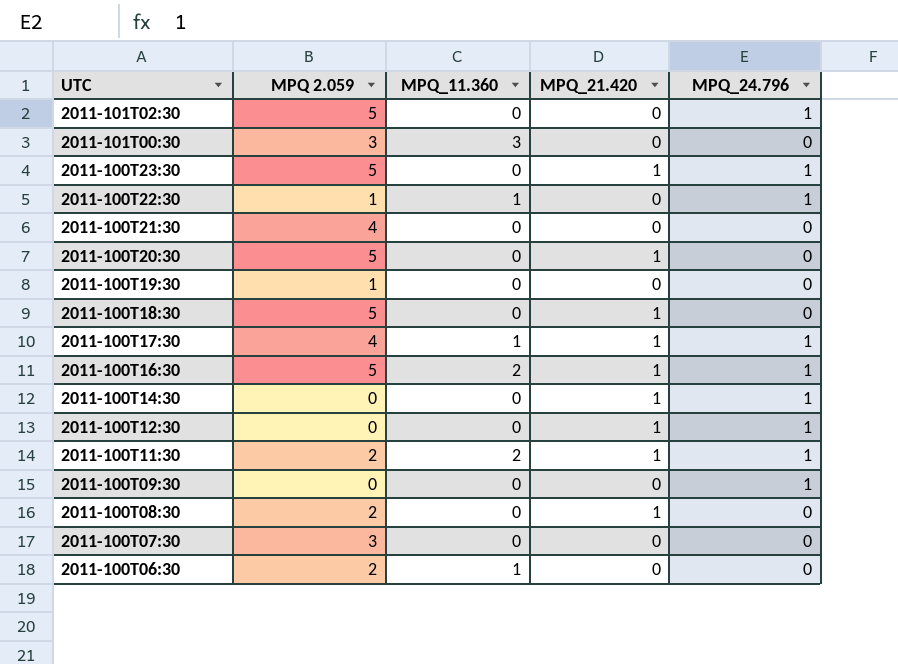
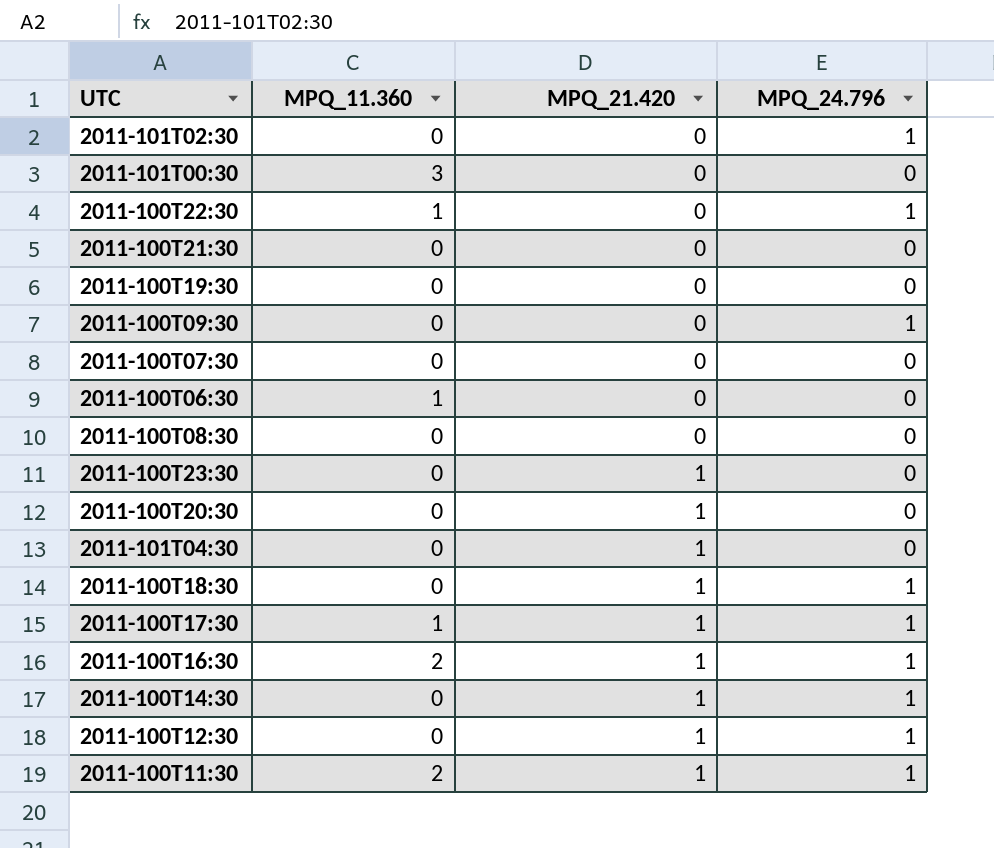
row order: UTC descending -> MPQ_21.420 ascending
column MPQ 2.059 | position: 2 -> none
2011-100T08:30 | MPQ_21.420: 1 -> 0
2011-100T23:30 | MPQ_24.796: 1 -> 0
row 2011-101T04:30: none -> 0 | 1 | 0
2011-100T18:30 | MPQ_24.796: 0 -> 1

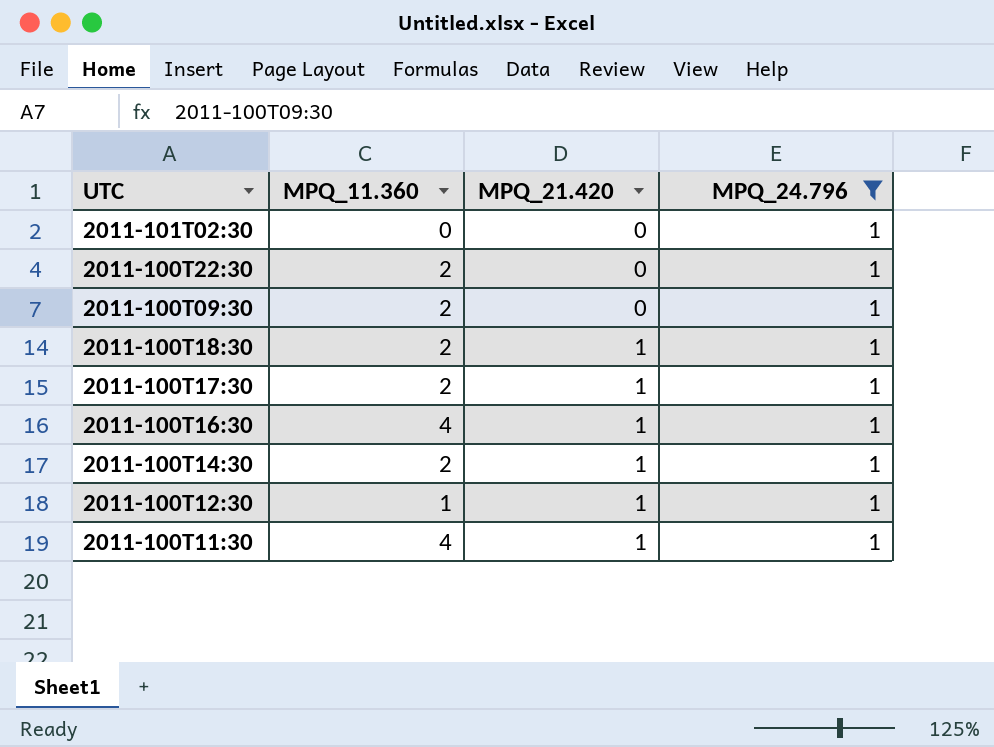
filter: none -> MPQ_24.796 = 1
2011-100T22:30 | MPQ_11.360: 1 -> 2
2011-100T09:30 | MPQ_11.360: 0 -> 2
2011-100T18:30 | MPQ_11.360: 0 -> 2
2011-100T17:30 | MPQ_11.360: 1 -> 2
2011-100T16:30 | MPQ_11.360: 2 -> 4
2011-100T14:30 | MPQ_11.360: 0 -> 2
2011-100T12:30 | MPQ_11.360: 0 -> 1
2011-100T11:30 | MPQ_11.360: 2 -> 4

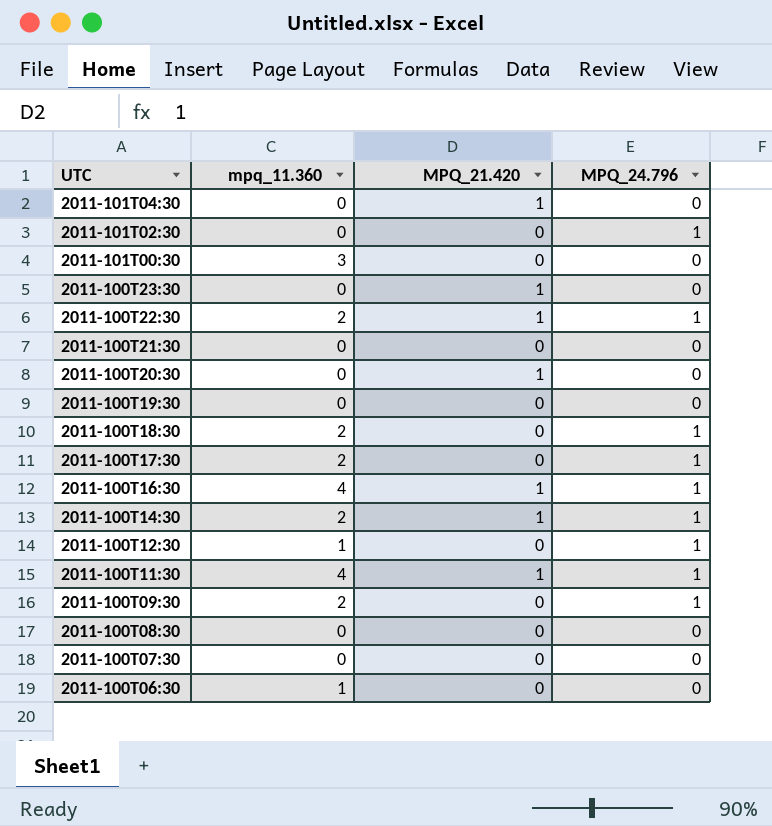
filter: MPQ_24.796 = 1 -> none
row order: MPQ_21.420 ascending -> UTC descending
column name: MPQ_11.360 -> mpq_11.360
2011-100T22:30 | MPQ_21.420: 0 -> 1
2011-100T18:30 | MPQ_21.420: 1 -> 0
2011-100T17:30 | MPQ_21.420: 1 -> 0
2011-100T12:30 | MPQ_21.420: 1 -> 0

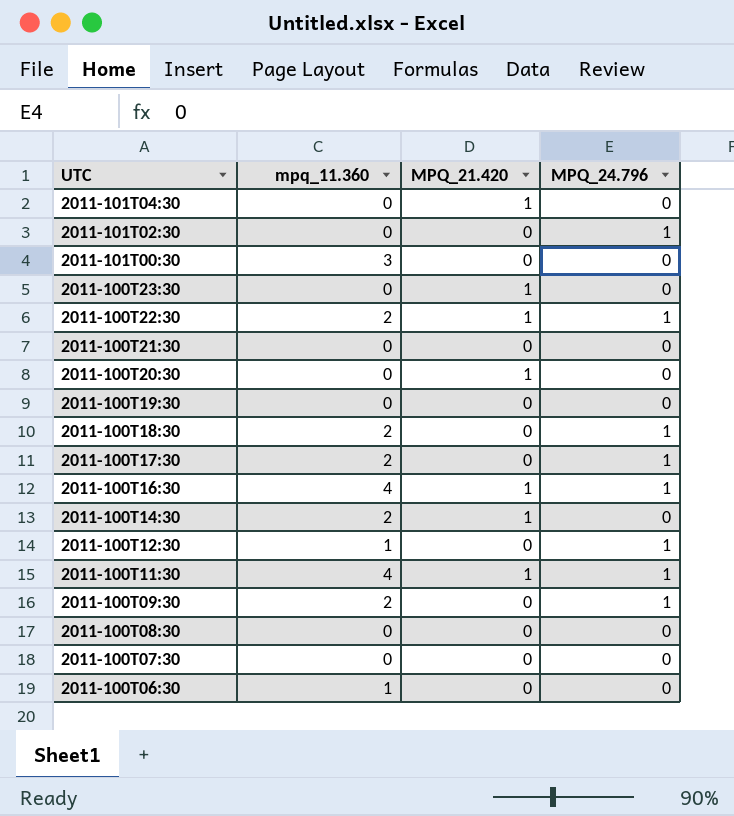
2011-100T14:30 | MPQ_24.796: 1 -> 0

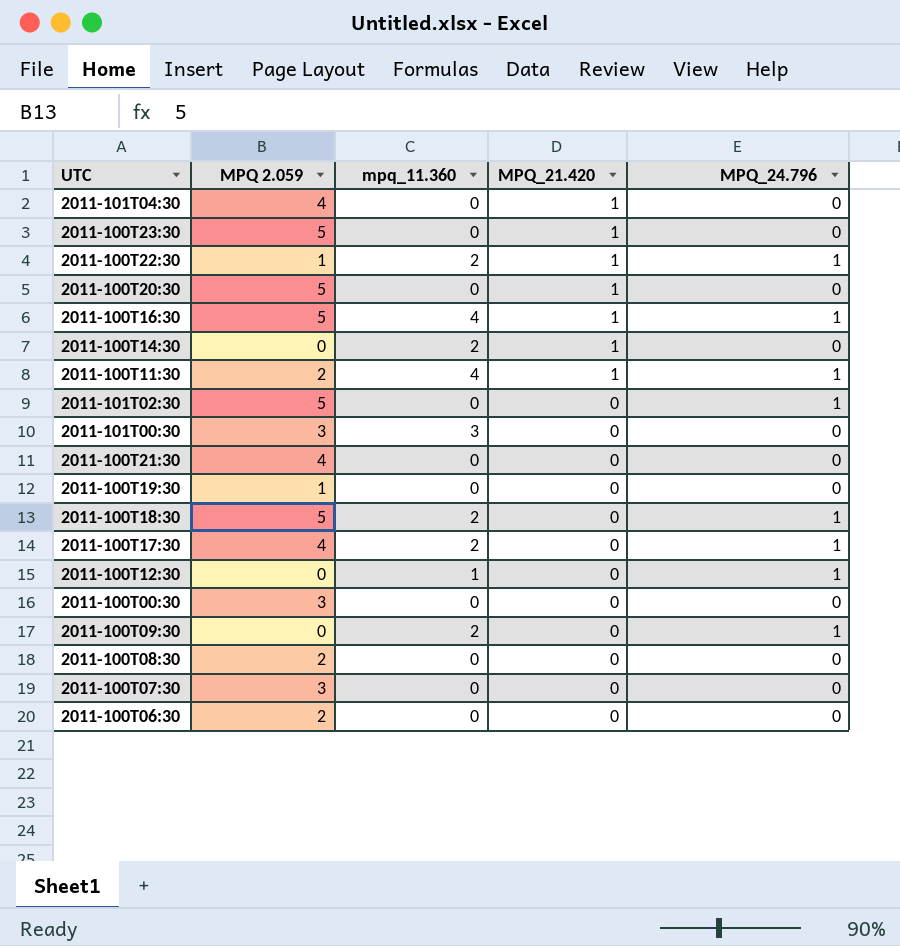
row order: UTC descending -> MPQ_21.420 descending
column MPQ 2.059 | position: none -> 2
row 2011-100T00:30: none -> 3 | 0 | 0 | 0
2011-100T06:30 | mpq_11.360: 1 -> 0

